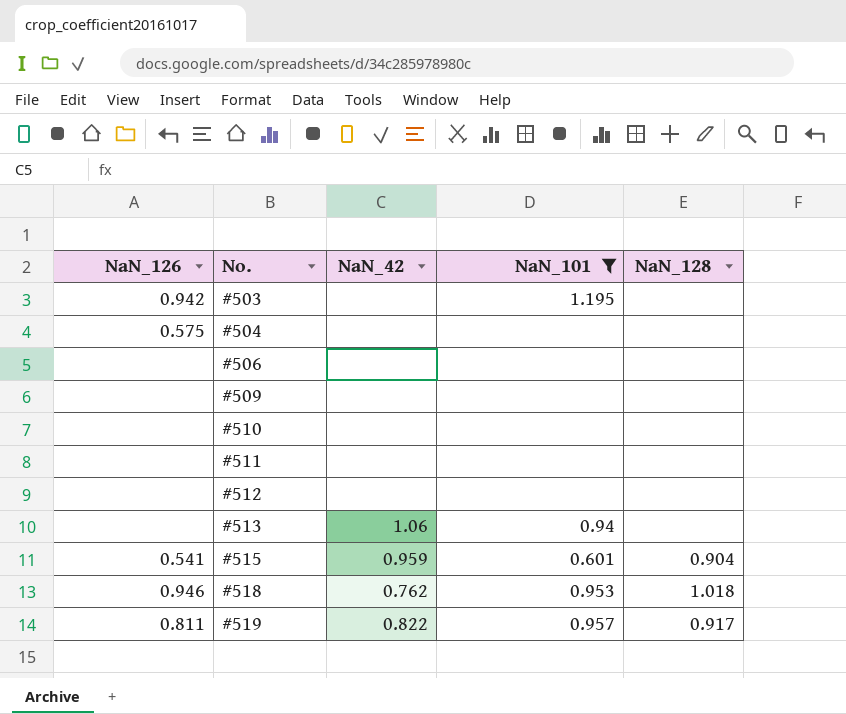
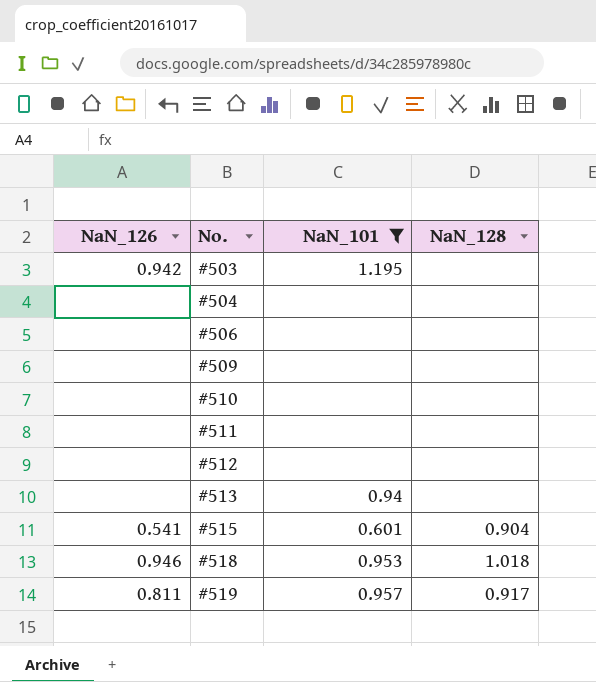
column NaN_42 | position: 3 -> none
#504 | NaN_126: 0.575 -> none

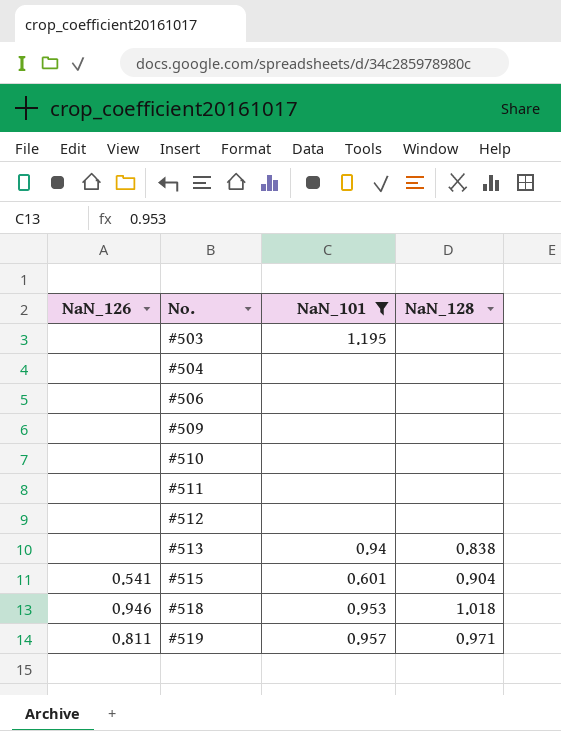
#503 | NaN_126: 0.942 -> none
#513 | NaN_128: none -> 0.838
#519 | NaN_128: 0.917 -> 0.971

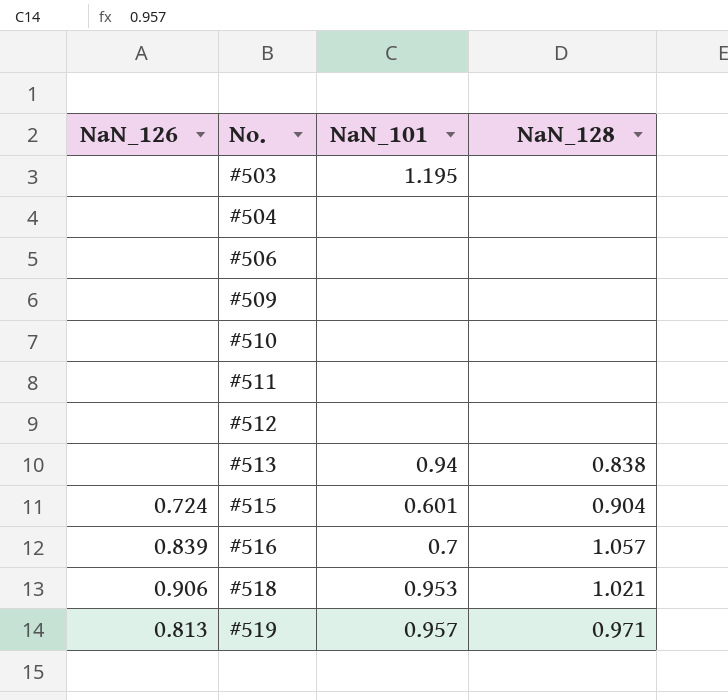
filter: NaN_101 != 0.7 -> none
#515 | NaN_126: 0.541 -> 0.724
#518 | NaN_126: 0.946 -> 0.906
#518 | NaN_128: 1.018 -> 1.021
#519 | NaN_126: 0.811 -> 0.813

